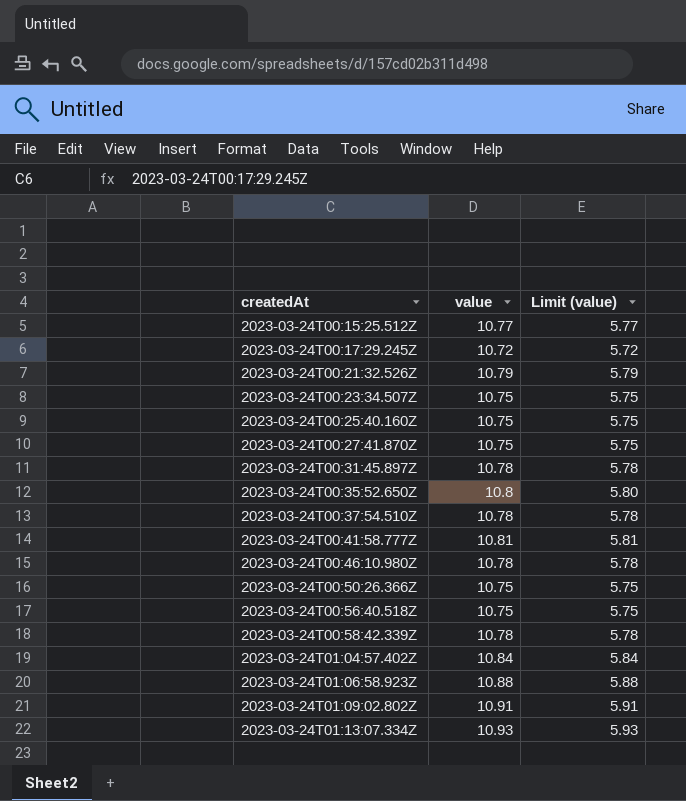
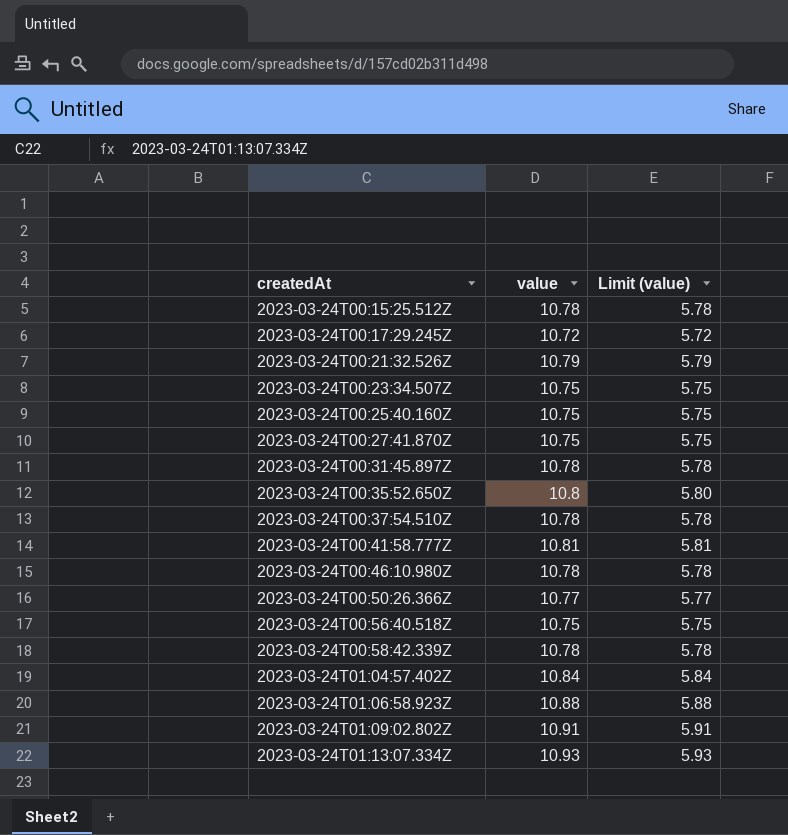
2023-03-24T00:15:25.512Z | value: 10.77 -> 10.78
2023-03-24T00:15:25.512Z | Limit (value): 5.77 -> 5.78
2023-03-24T00:50:26.366Z | value: 10.75 -> 10.77
2023-03-24T00:50:26.366Z | Limit (value): 5.75 -> 5.77

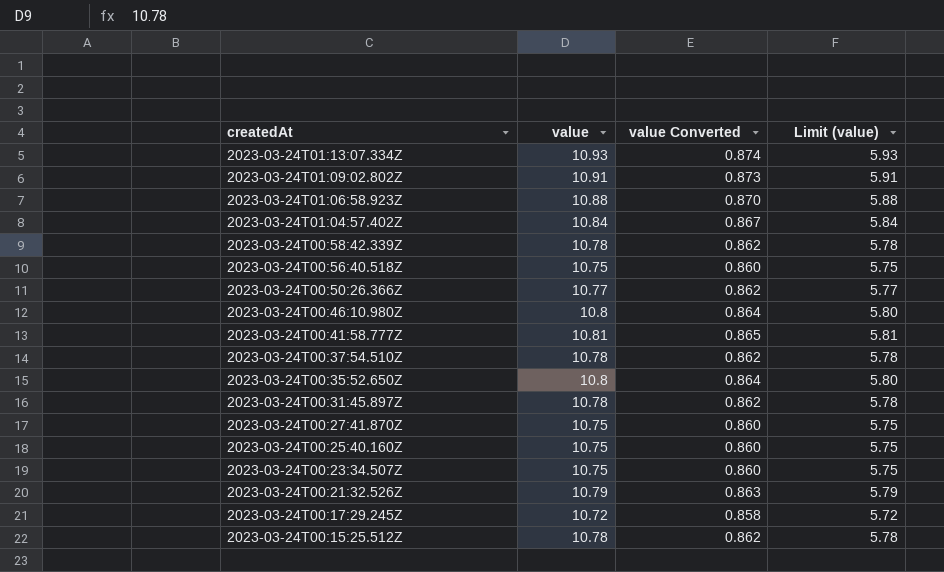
row order: createdAt ascending -> createdAt descending
column value Converted | formula: none -> [value] * 0.08
2023-03-24T00:46:10.980Z | value: 10.78 -> 10.8
2023-03-24T00:46:10.980Z | Limit (value): 5.78 -> 5.80

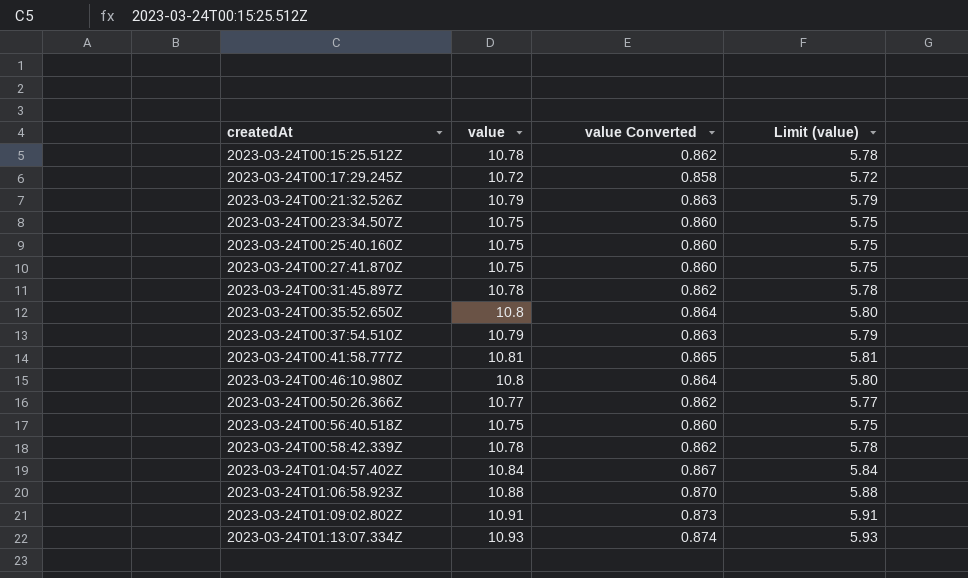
row order: createdAt descending -> createdAt ascending
2023-03-24T00:37:54.510Z | value: 10.78 -> 10.79
2023-03-24T00:37:54.510Z | value Converted: 0.862 -> 0.863
2023-03-24T00:37:54.510Z | Limit (value): 5.78 -> 5.79

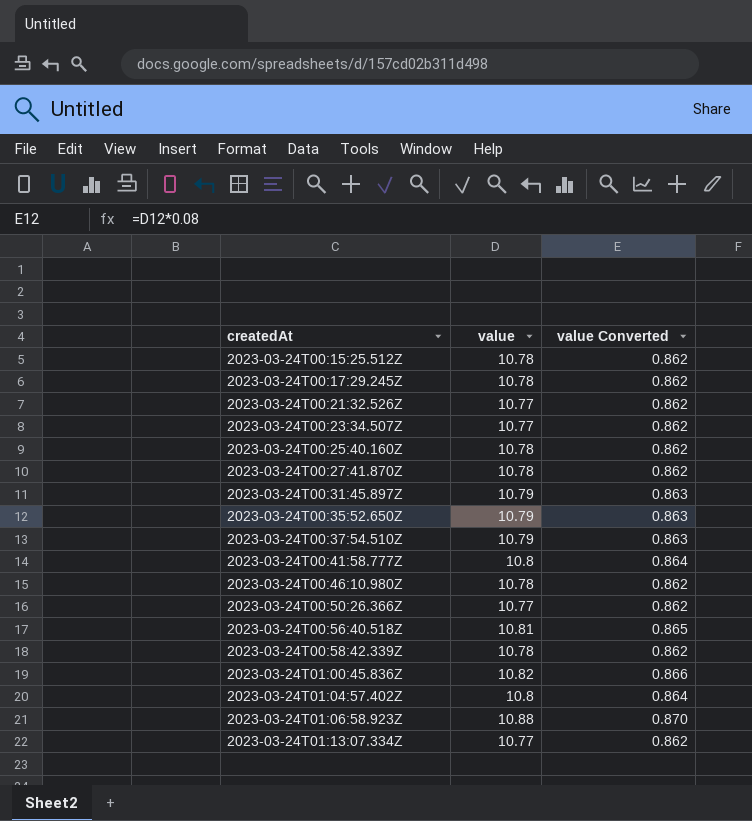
column Limit (value) | formula: [value] - 5 -> none
row 2023-03-24T01:09:02.802Z: 10.91 | 0.873 | 5.91 -> none
2023-03-24T00:17:29.245Z | value: 10.72 -> 10.78
2023-03-24T00:17:29.245Z | value Converted: 0.858 -> 0.862
2023-03-24T00:21:32.526Z | value: 10.79 -> 10.77
2023-03-24T00:21:32.526Z | value Converted: 0.863 -> 0.862
2023-03-24T00:23:34.507Z | value: 10.75 -> 10.77
2023-03-24T00:23:34.507Z | value Converted: 0.860 -> 0.862
2023-03-24T00:25:40.160Z | value: 10.75 -> 10.78
2023-03-24T00:25:40.160Z | value Converted: 0.860 -> 0.862
2023-03-24T00:27:41.870Z | value: 10.75 -> 10.78
2023-03-24T00:27:41.870Z | value Converted: 0.860 -> 0.862
2023-03-24T00:31:45.897Z | value: 10.78 -> 10.79
2023-03-24T00:31:45.897Z | value Converted: 0.862 -> 0.863
2023-03-24T00:35:52.650Z | value: 10.8 -> 10.79
2023-03-24T00:35:52.650Z | value Converted: 0.864 -> 0.863
2023-03-24T00:41:58.777Z | value: 10.81 -> 10.8
2023-03-24T00:41:58.777Z | value Converted: 0.865 -> 0.864
2023-03-24T00:46:10.980Z | value: 10.8 -> 10.78
2023-03-24T00:46:10.980Z | value Converted: 0.864 -> 0.862
2023-03-24T00:56:40.518Z | value: 10.75 -> 10.81
2023-03-24T00:56:40.518Z | value Converted: 0.860 -> 0.865
row 2023-03-24T01:00:45.836Z: none -> 10.82 | 0.866
2023-03-24T01:04:57.402Z | value: 10.84 -> 10.8
2023-03-24T01:04:57.402Z | value Converted: 0.867 -> 0.864
2023-03-24T01:13:07.334Z | value: 10.93 -> 10.77
2023-03-24T01:13:07.334Z | value Converted: 0.874 -> 0.862

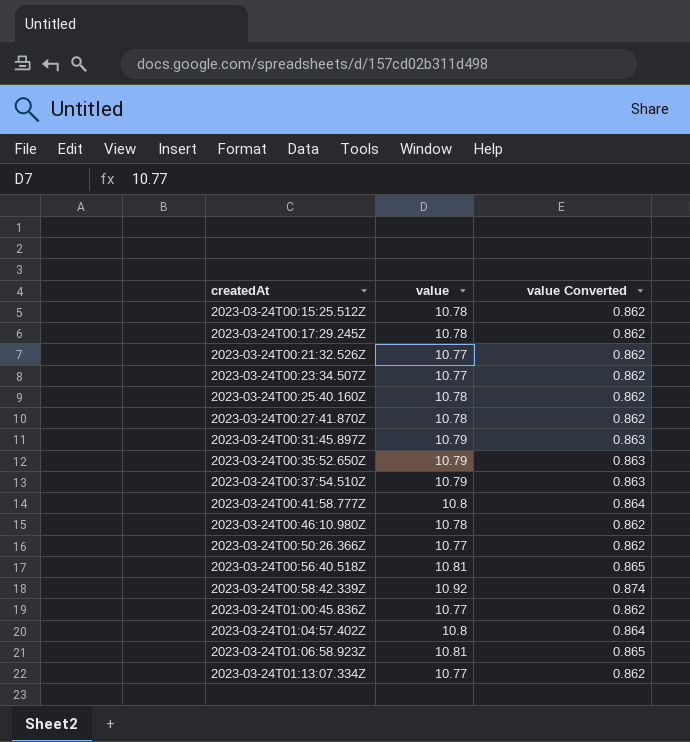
2023-03-24T00:58:42.339Z | value: 10.78 -> 10.92
2023-03-24T00:58:42.339Z | value Converted: 0.862 -> 0.874
2023-03-24T01:00:45.836Z | value: 10.82 -> 10.77
2023-03-24T01:00:45.836Z | value Converted: 0.866 -> 0.862
2023-03-24T01:06:58.923Z | value: 10.88 -> 10.81
2023-03-24T01:06:58.923Z | value Converted: 0.870 -> 0.865

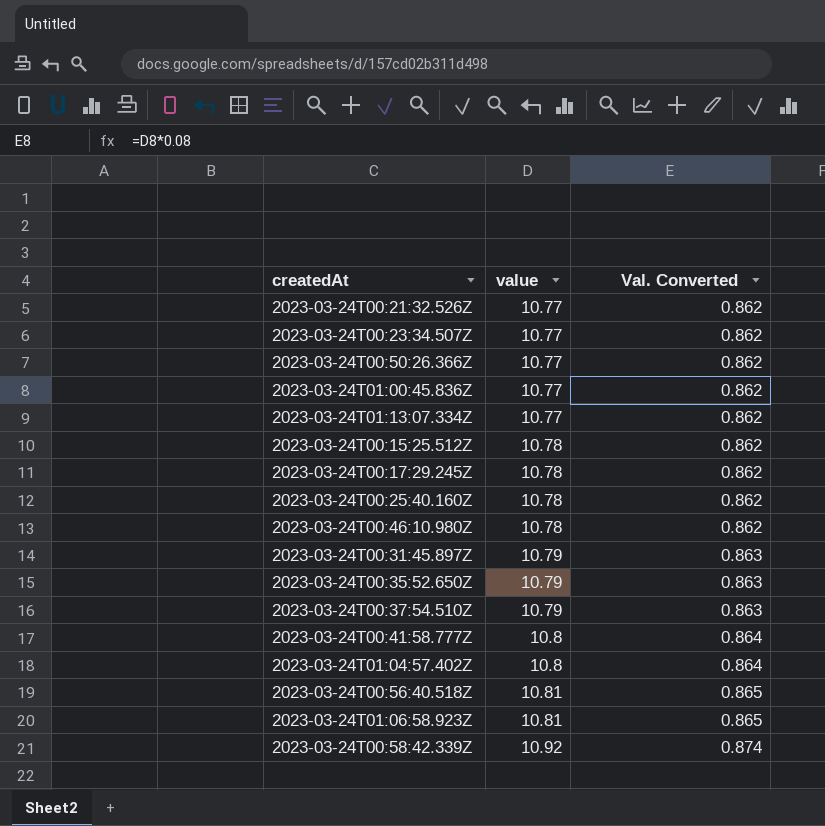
row order: createdAt ascending -> value ascending
column name: value Converted -> Val. Converted
row 2023-03-24T00:27:41.870Z: 10.78 | 0.862 -> none

